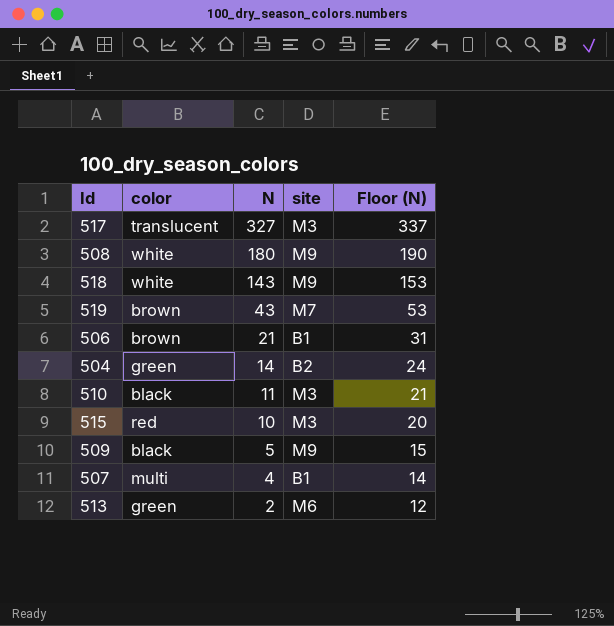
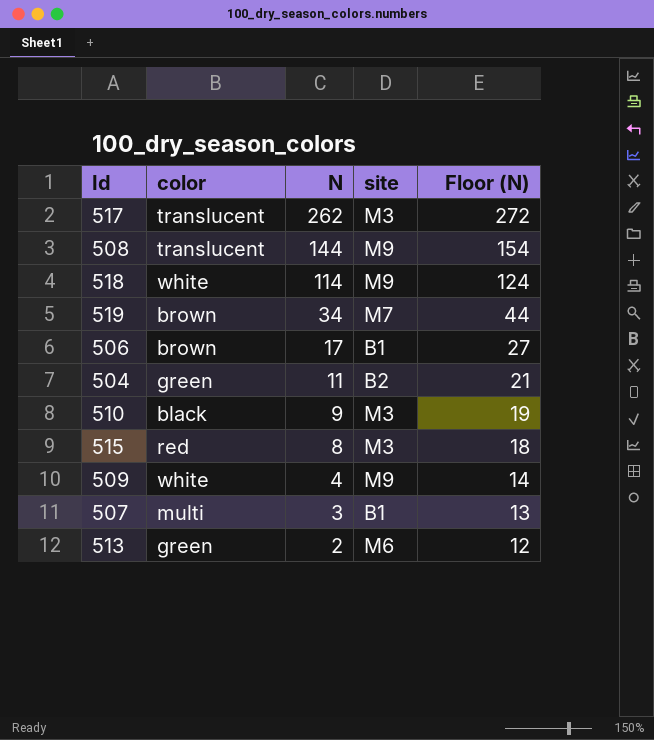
517 | N: 327 -> 262
517 | Floor (N): 337 -> 272
508 | color: white -> translucent
508 | N: 180 -> 144
508 | Floor (N): 190 -> 154
518 | N: 143 -> 114
518 | Floor (N): 153 -> 124
519 | N: 43 -> 34
519 | Floor (N): 53 -> 44
506 | N: 21 -> 17
506 | Floor (N): 31 -> 27
504 | N: 14 -> 11
504 | Floor (N): 24 -> 21
510 | N: 11 -> 9
510 | Floor (N): 21 -> 19
515 | N: 10 -> 8
515 | Floor (N): 20 -> 18
509 | color: black -> white
509 | N: 5 -> 4
509 | Floor (N): 15 -> 14
507 | N: 4 -> 3
507 | Floor (N): 14 -> 13

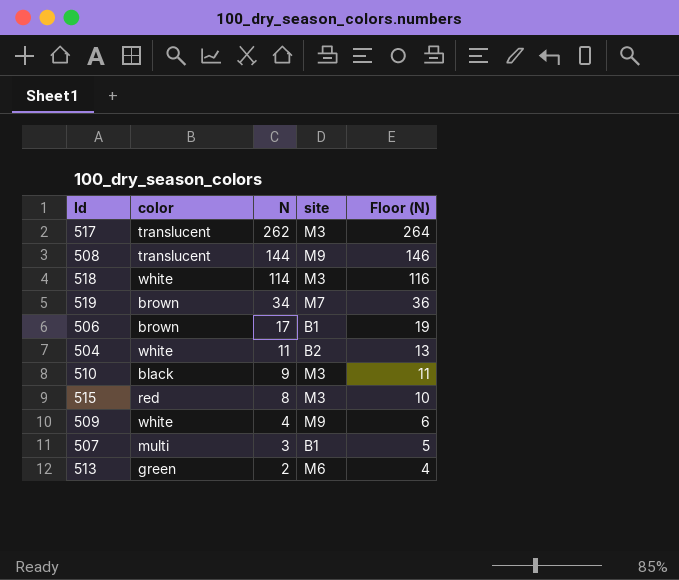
column Floor (N) | formula: [N] + 10 -> [N] + 2
518 | site: M9 -> M3
504 | color: green -> white

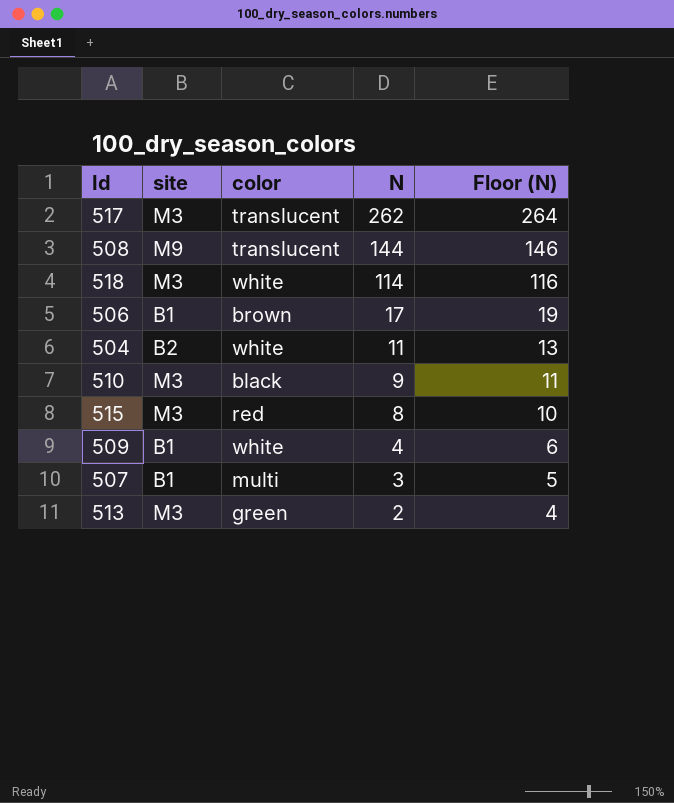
column site | position: 4 -> 2
row 519: brown | 34 | M7 | 36 -> none
509 | site: M9 -> B1
513 | site: M6 -> M3

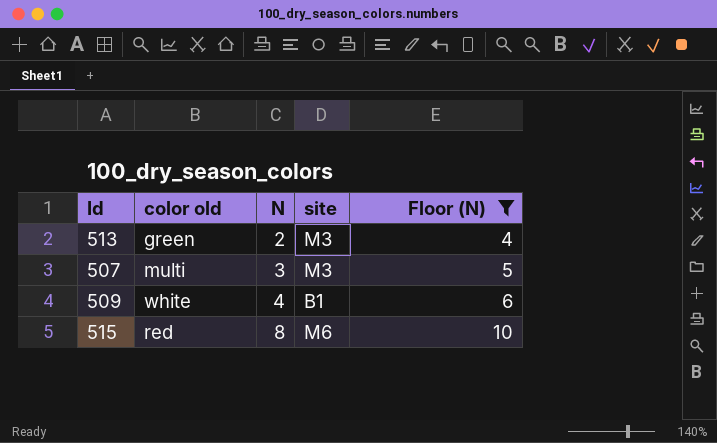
filter: none -> Floor (N) <= 10
row order: N descending -> N ascending
column name: color -> color old
column site | position: 2 -> 4
507 | site: B1 -> M3
515 | site: M3 -> M6

